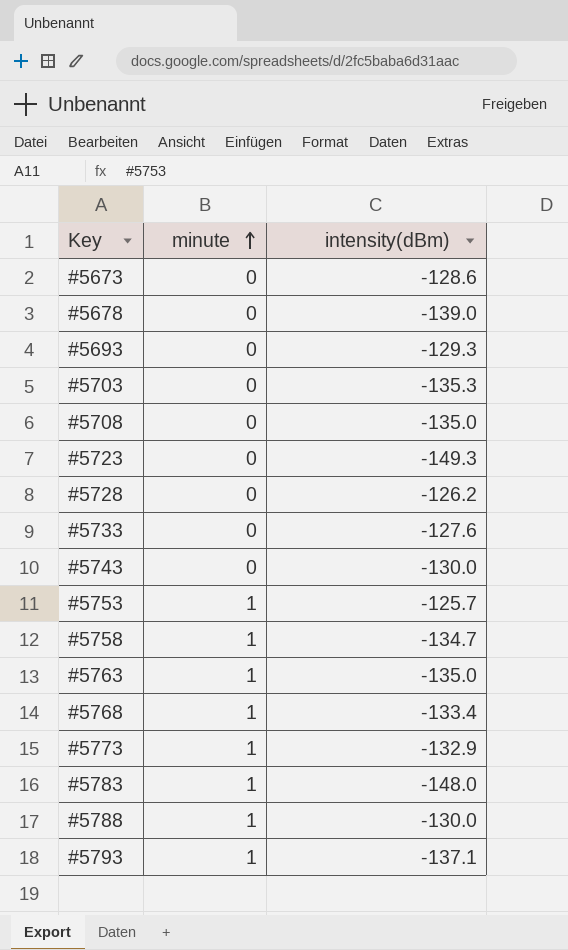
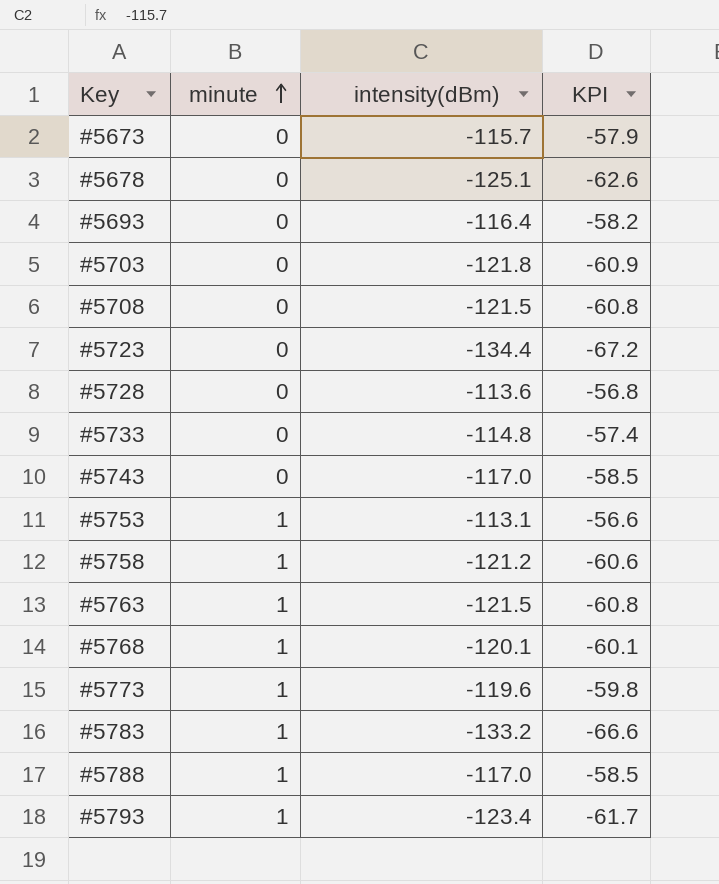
column KPI | formula: none -> [intensity(dBm)] * 0.5
#5673 | intensity(dBm): -128.6 -> -115.7
#5678 | intensity(dBm): -139.0 -> -125.1
#5693 | intensity(dBm): -129.3 -> -116.4
#5703 | intensity(dBm): -135.3 -> -121.8
#5708 | intensity(dBm): -135.0 -> -121.5
#5723 | intensity(dBm): -149.3 -> -134.4
#5728 | intensity(dBm): -126.2 -> -113.6
#5733 | intensity(dBm): -127.6 -> -114.8
#5743 | intensity(dBm): -130.0 -> -117.0
#5753 | intensity(dBm): -125.7 -> -113.1
#5758 | intensity(dBm): -134.7 -> -121.2
#5763 | intensity(dBm): -135.0 -> -121.5
#5768 | intensity(dBm): -133.4 -> -120.1
#5773 | intensity(dBm): -132.9 -> -119.6
#5783 | intensity(dBm): -148.0 -> -133.2
#5788 | intensity(dBm): -130.0 -> -117.0
#5793 | intensity(dBm): -137.1 -> -123.4

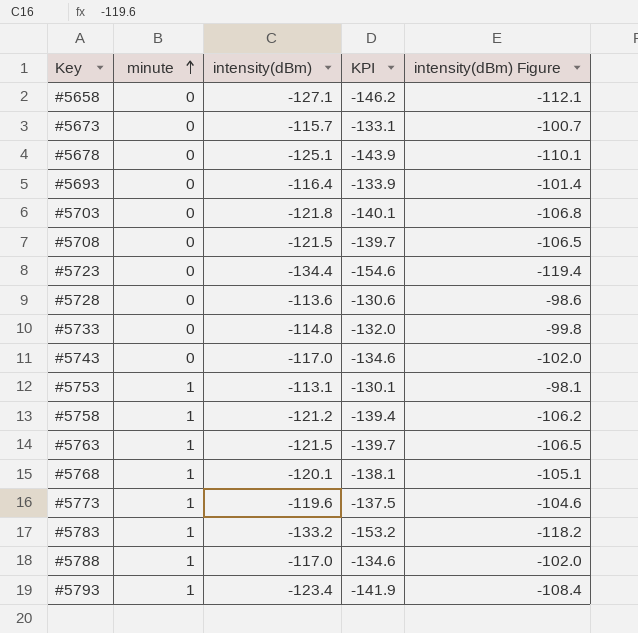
column KPI | formula: [intensity(dBm)] * 0.5 -> [intensity(dBm)] * 1.15
column intensity(dBm) Figure | formula: none -> [intensity(dBm)] + 15
row #5658: none -> 0 | -127.1 | -146.2 | -112.1

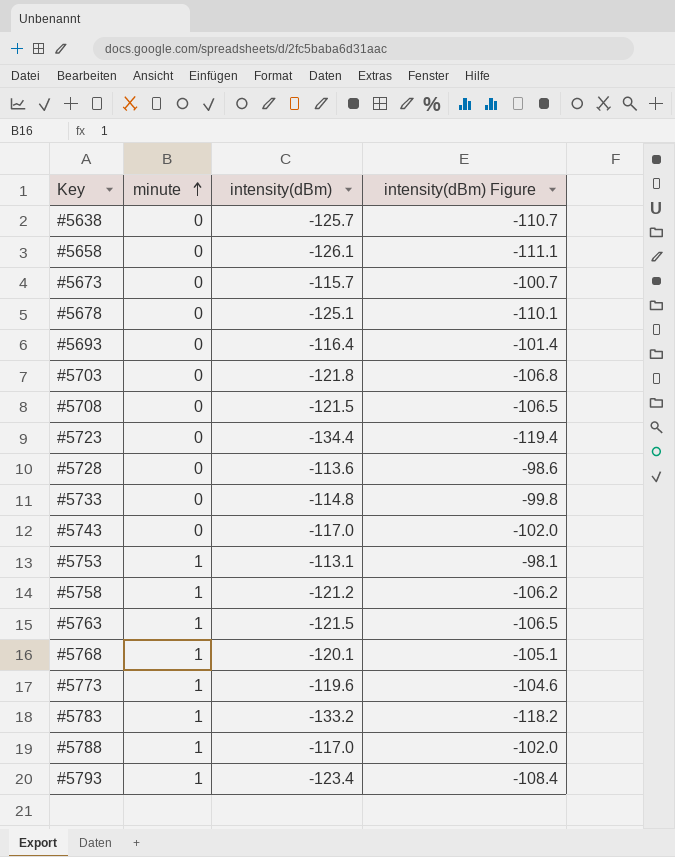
column KPI | formula: [intensity(dBm)] * 1.15 -> none
row #5638: none -> 0 | -125.7 | -110.7
#5658 | intensity(dBm): -127.1 -> -126.1
#5658 | intensity(dBm) Figure: -112.1 -> -111.1

